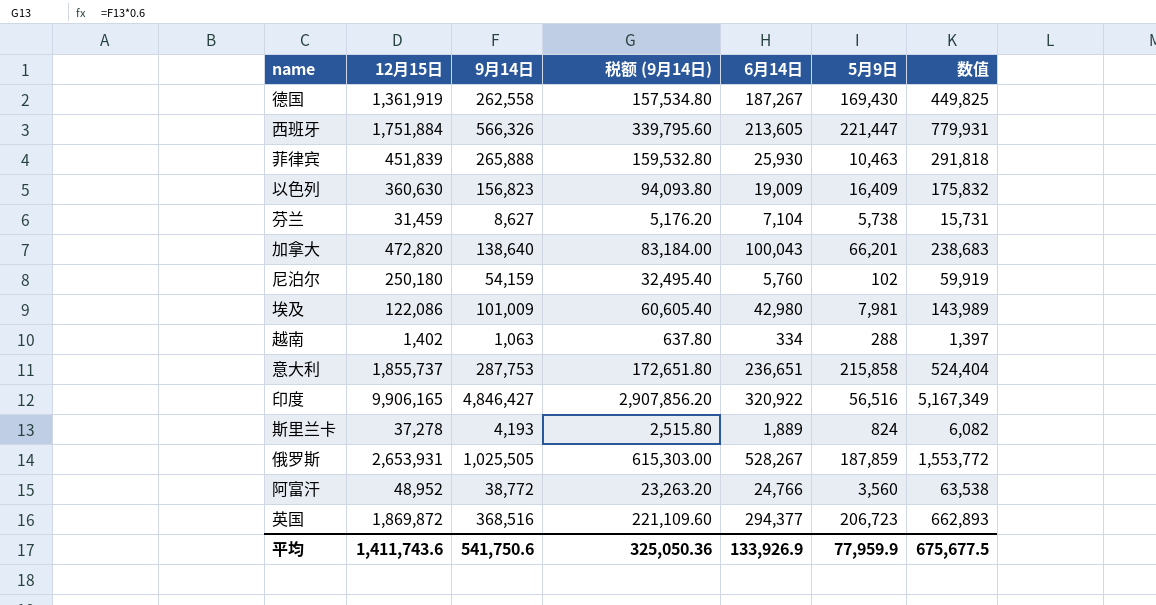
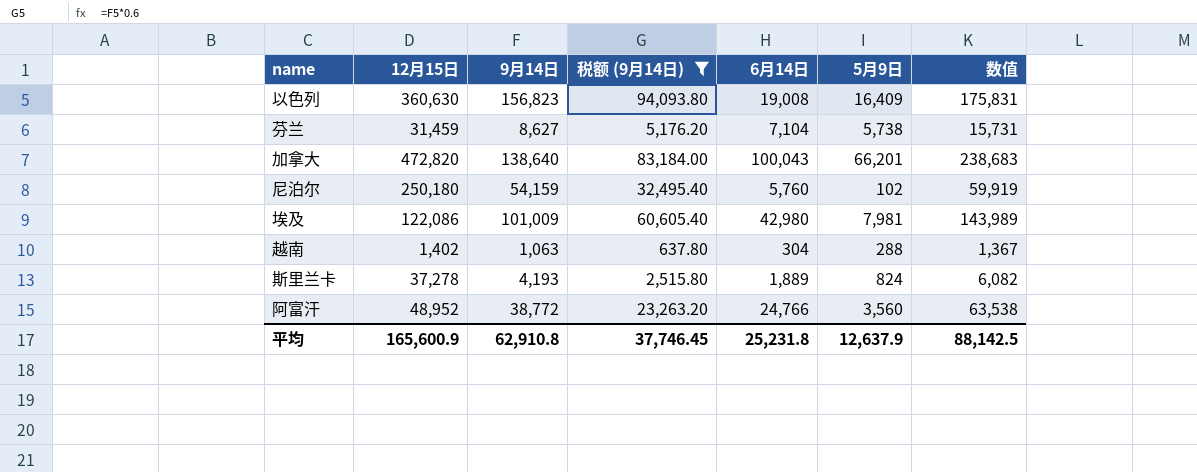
filter: none -> 税额 (9月14日) <= 94,093.80
以色列 | 6月14日: 19,009 -> 19,008
以色列 | 数值: 175,832 -> 175,831
越南 | 6月14日: 334 -> 304
越南 | 数值: 1,397 -> 1,367
平均 | 12月15日: 1,411,743.6 -> 165,600.9
平均 | 9月14日: 541,750.6 -> 62,910.8
平均 | 税额 (9月14日): 325,050.36 -> 37,746.45
平均 | 6月14日: 133,926.9 -> 25,231.8
平均 | 5月9日: 77,959.9 -> 12,637.9
平均 | 数值: 675,677.5 -> 88,142.5

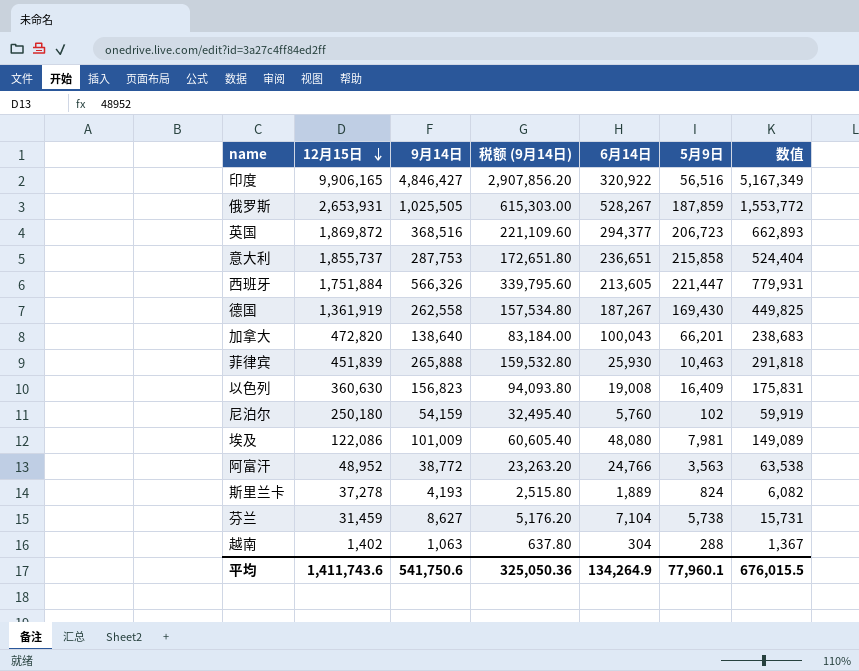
filter: 税额 (9月14日) <= 94,093.80 -> none
row order: none -> 12月15日 descending
埃及 | 6月14日: 42,980 -> 48,080
埃及 | 数值: 143,989 -> 149,089
阿富汗 | 5月9日: 3,560 -> 3,563
平均 | 12月15日: 165,600.9 -> 1,411,743.6
平均 | 9月14日: 62,910.8 -> 541,750.6
平均 | 税额 (9月14日): 37,746.45 -> 325,050.36
平均 | 6月14日: 25,231.8 -> 134,264.9
平均 | 5月9日: 12,637.9 -> 77,960.1
平均 | 数值: 88,142.5 -> 676,015.5

